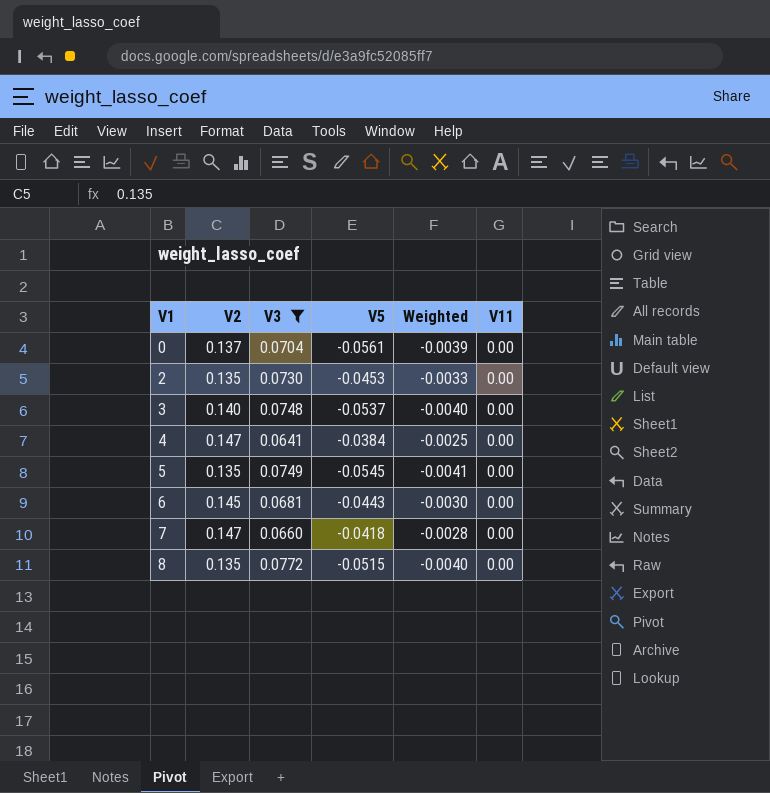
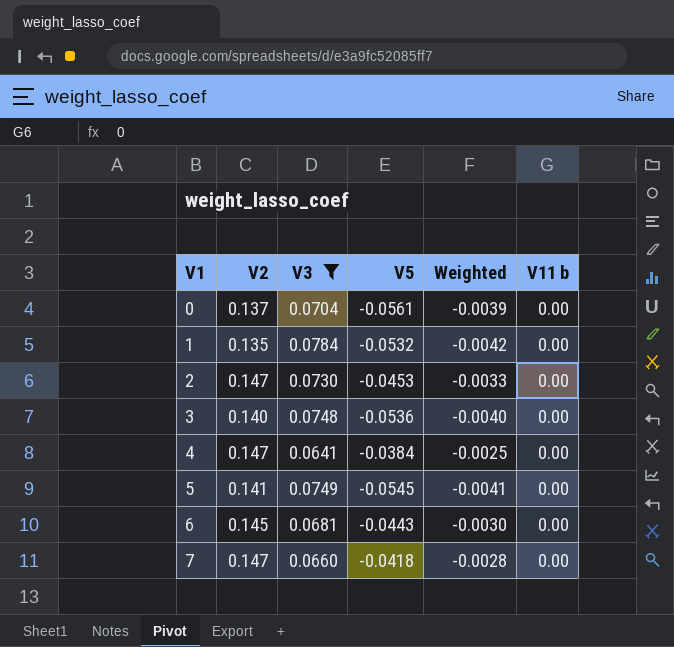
column name: V11 -> V11 b
row 8: 0.135 | 0.0772 | -0.0515 | -0.0040 | 0.00 -> none
row 1: none -> 0.135 | 0.0784 | -0.0532 | -0.0042 | 0.00
2 | V2: 0.135 -> 0.147
3 | V5: -0.0537 -> -0.0536
5 | V2: 0.135 -> 0.141

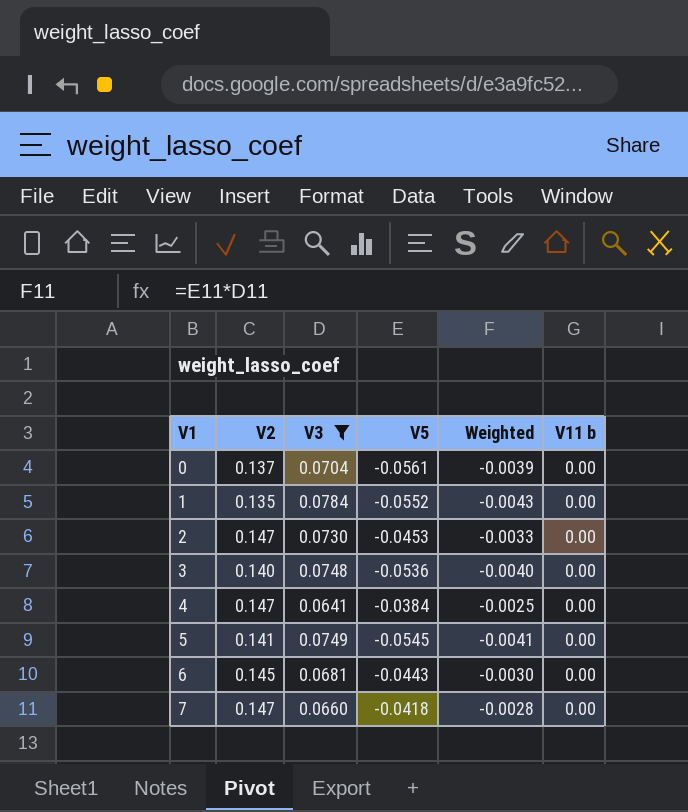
1 | V5: -0.0532 -> -0.0552
1 | Weighted: -0.0042 -> -0.0043

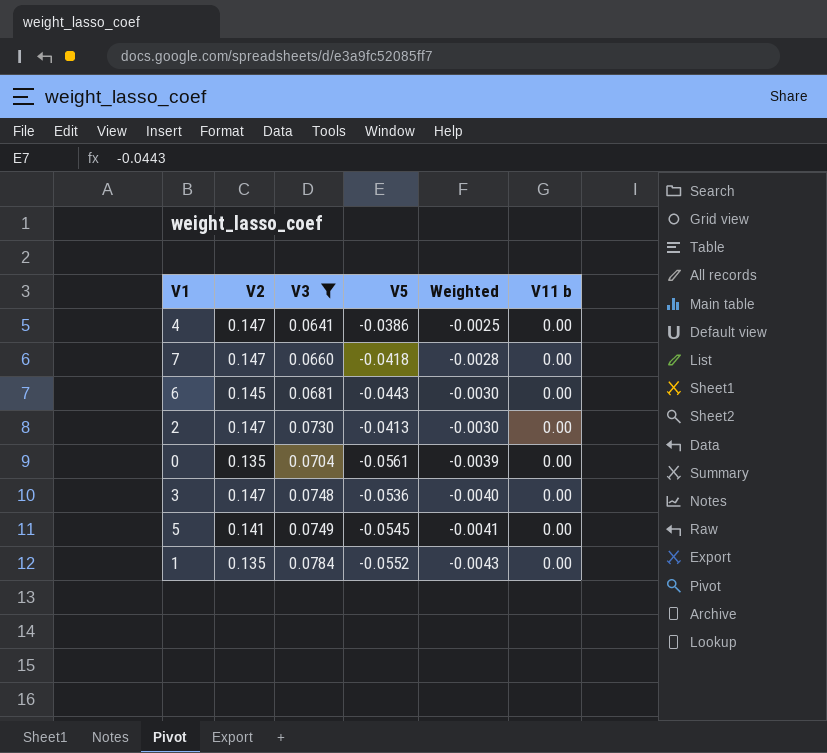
row order: V1 ascending -> Weighted descending
4 | V5: -0.0384 -> -0.0386
2 | V5: -0.0453 -> -0.0413
2 | Weighted: -0.0033 -> -0.0030
0 | V2: 0.137 -> 0.135
3 | V2: 0.140 -> 0.147

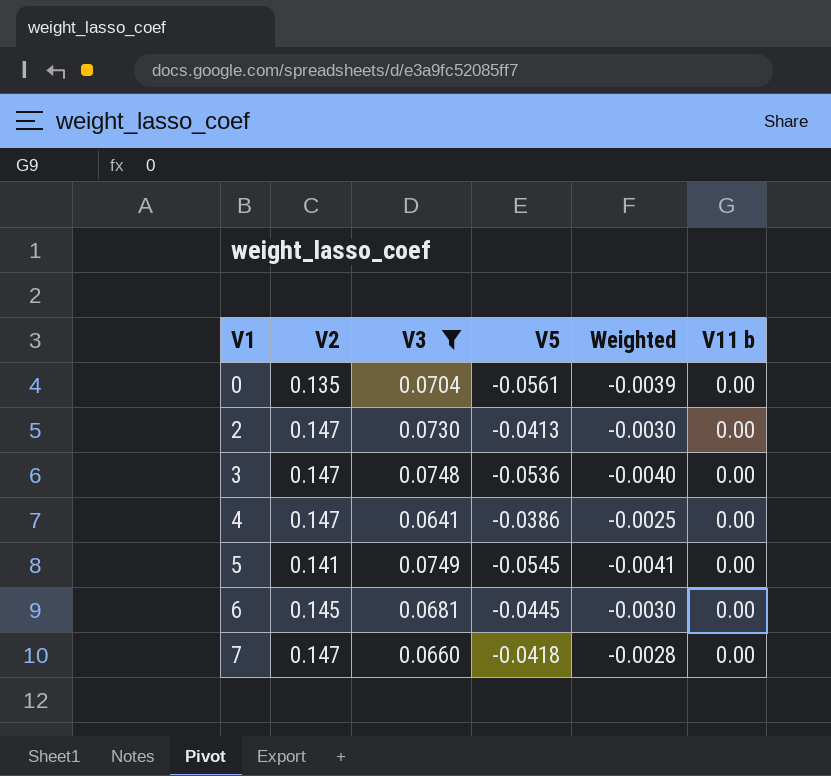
row order: Weighted descending -> V1 ascending
row 1: 0.135 | 0.0784 | -0.0552 | -0.0043 | 0.00 -> none
6 | V5: -0.0443 -> -0.0445

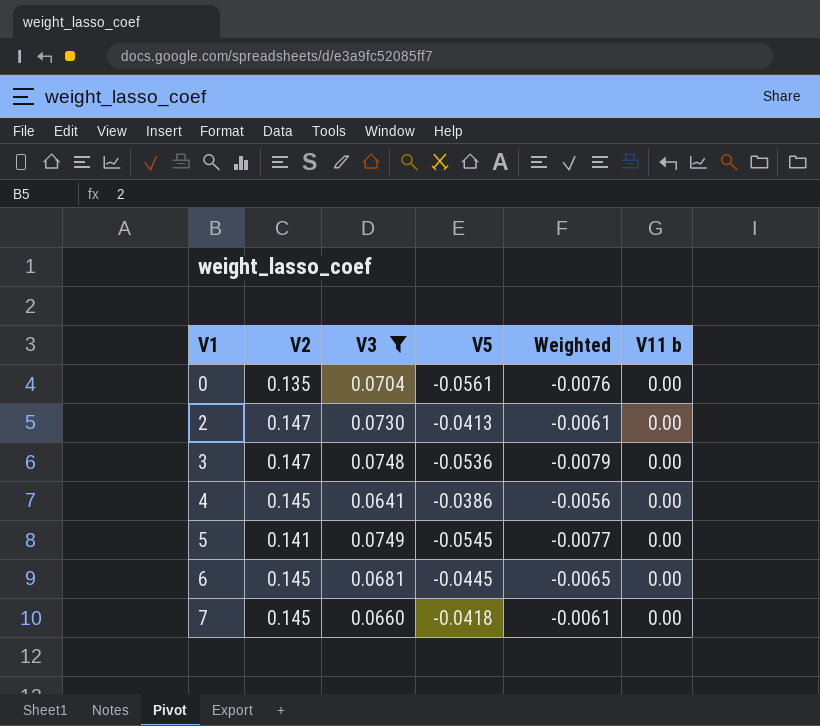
column Weighted | formula: [V3] * [V5] -> [V2] * [V5]
4 | V2: 0.147 -> 0.145
7 | V2: 0.147 -> 0.145

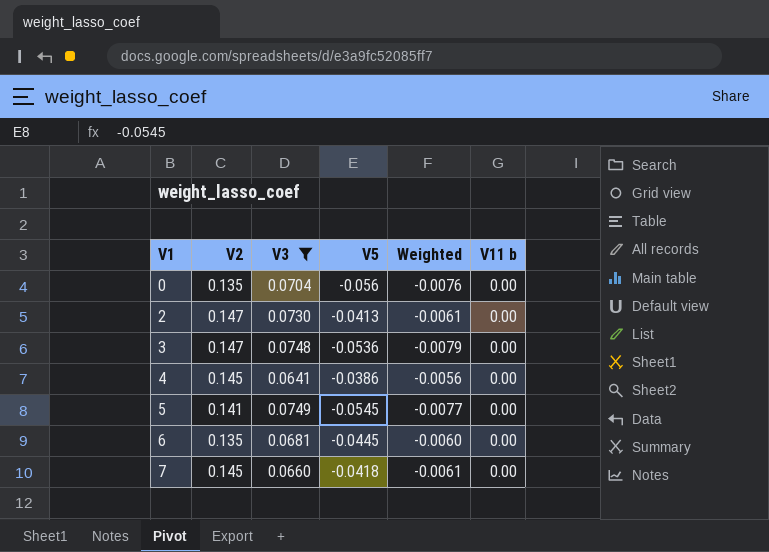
0 | V5: -0.0561 -> -0.056
6 | V2: 0.145 -> 0.135
6 | Weighted: -0.0065 -> -0.0060

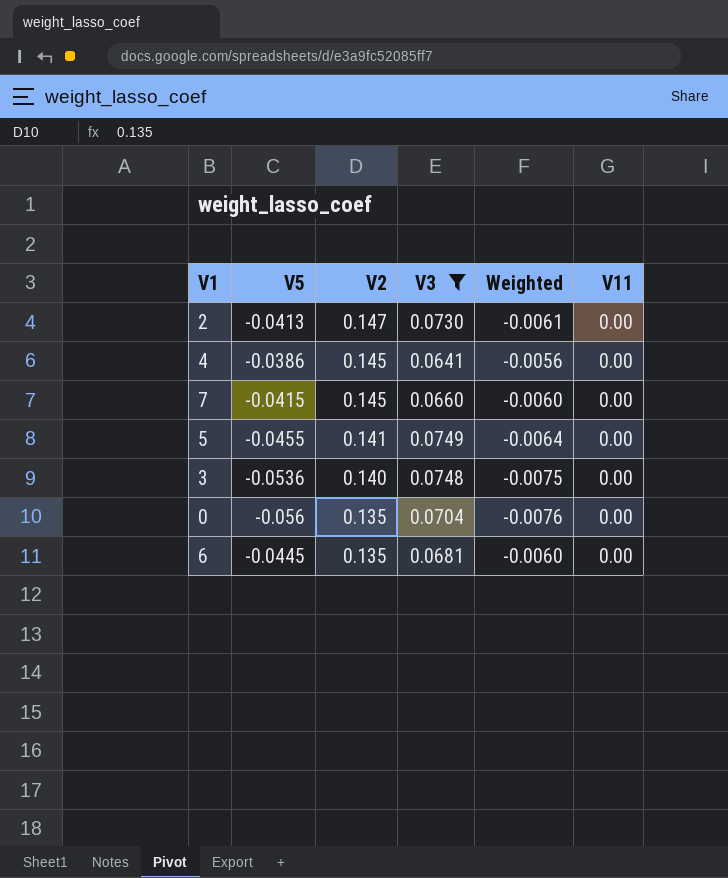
row order: V1 ascending -> V2 descending
column V5 | position: 4 -> 2
column name: V11 b -> V11
7 | V5: -0.0418 -> -0.0415
7 | Weighted: -0.0061 -> -0.0060
5 | V5: -0.0545 -> -0.0455
5 | Weighted: -0.0077 -> -0.0064
3 | V2: 0.147 -> 0.140
3 | Weighted: -0.0079 -> -0.0075

